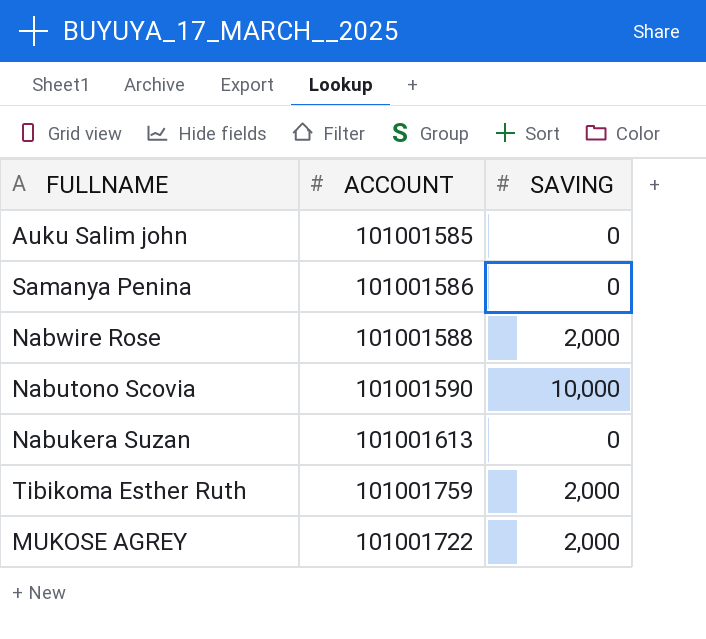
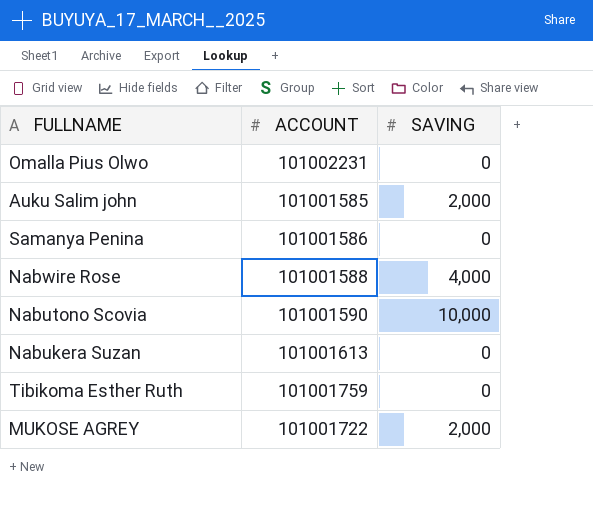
row Omalla Pius Olwo: none -> 101002231 | 0
Auku Salim john | SAVING: 0 -> 2,000
Nabwire Rose | SAVING: 2,000 -> 4,000
Tibikoma Esther Ruth | SAVING: 2,000 -> 0

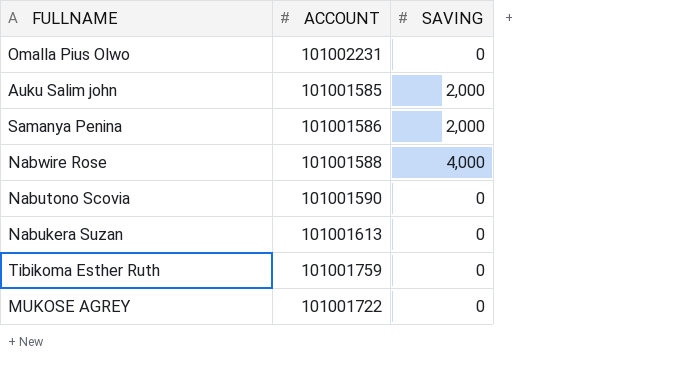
Samanya Penina | SAVING: 0 -> 2,000
Nabutono Scovia | SAVING: 10,000 -> 0
MUKOSE AGREY | SAVING: 2,000 -> 0

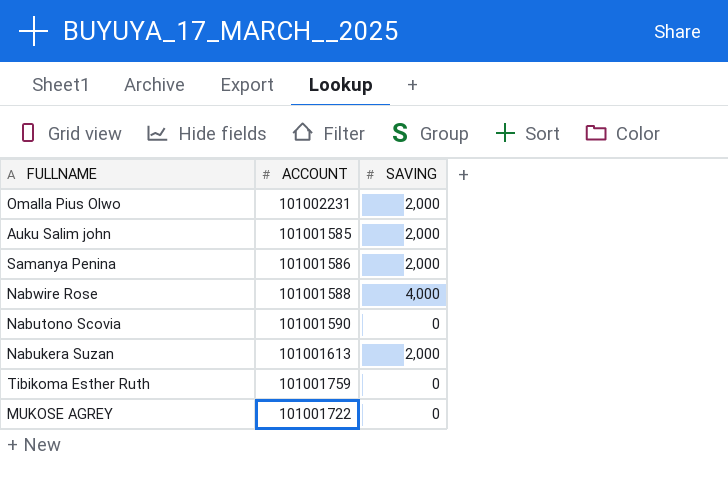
Omalla Pius Olwo | SAVING: 0 -> 2,000
Nabukera Suzan | SAVING: 0 -> 2,000

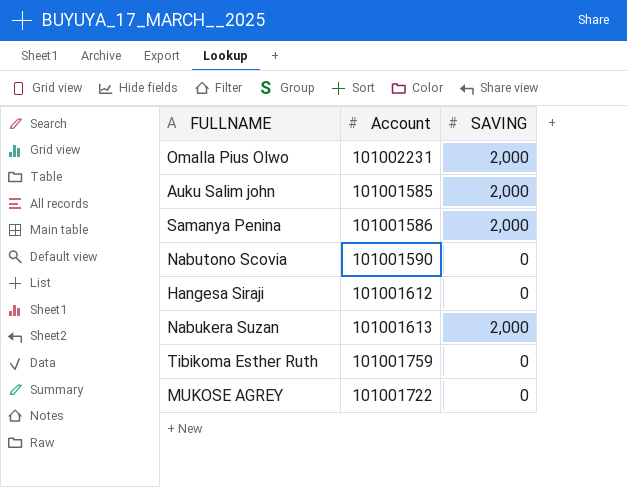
column name: ACCOUNT -> Account
row Nabwire Rose: 101001588 | 4,000 -> none
row Hangesa Siraji: none -> 101001612 | 0

